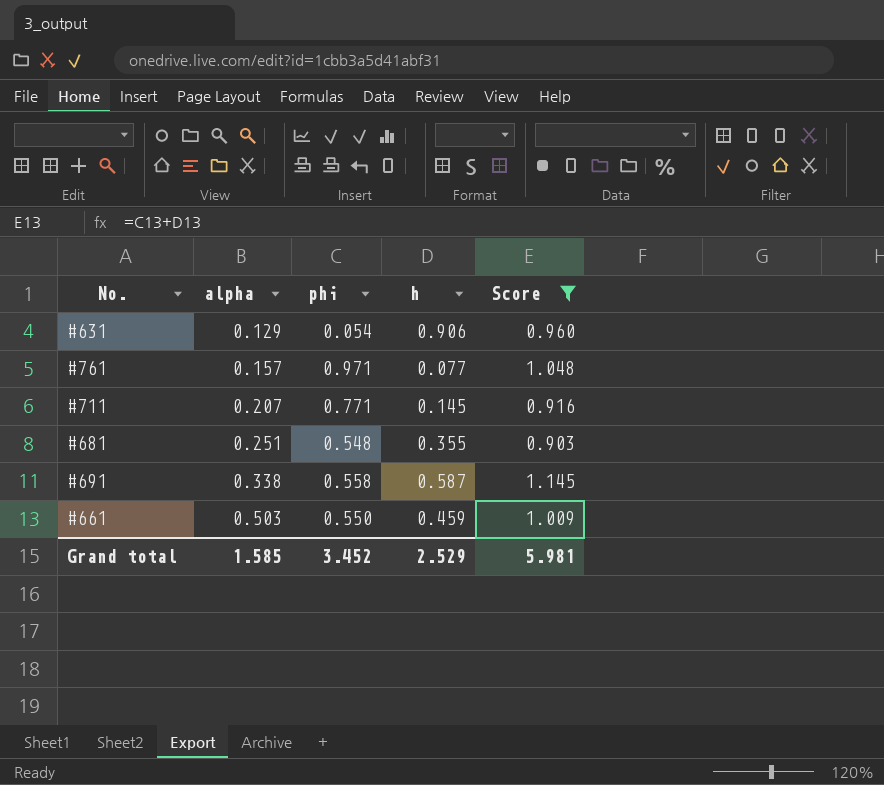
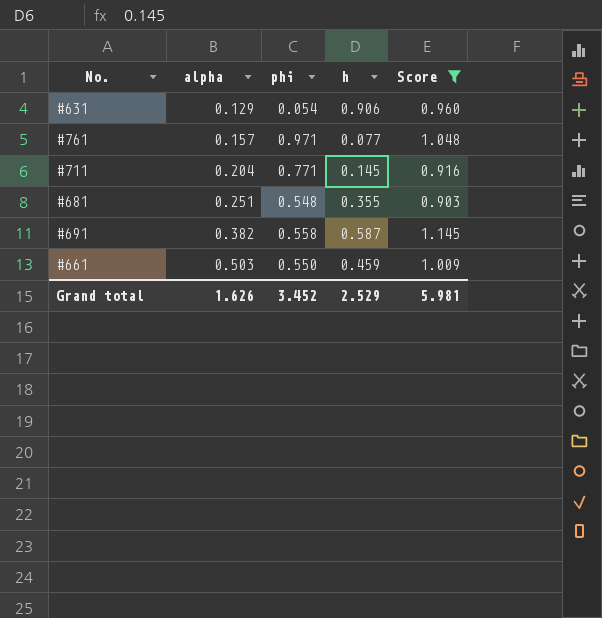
#711 | alpha: 0.207 -> 0.204
#691 | alpha: 0.338 -> 0.382
Grand total | alpha: 1.585 -> 1.626

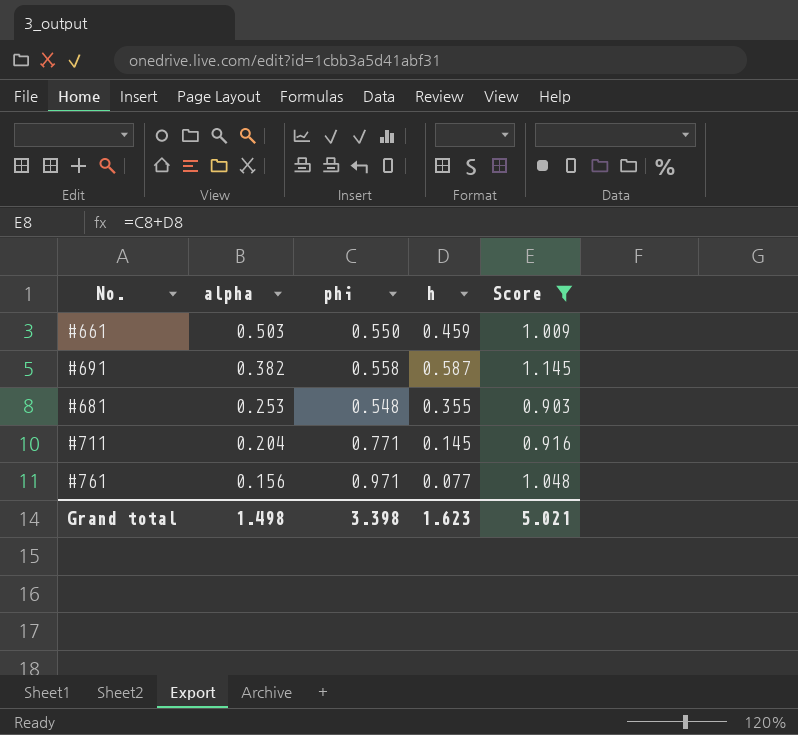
row order: alpha ascending -> alpha descending
row #631: 0.129 | 0.054 | 0.906 | 0.960 -> none
#681 | alpha: 0.251 -> 0.253
#761 | alpha: 0.157 -> 0.156
Grand total | alpha: 1.626 -> 1.498
Grand total | phi: 3.452 -> 3.398
Grand total | h: 2.529 -> 1.623
Grand total | Score: 5.981 -> 5.021

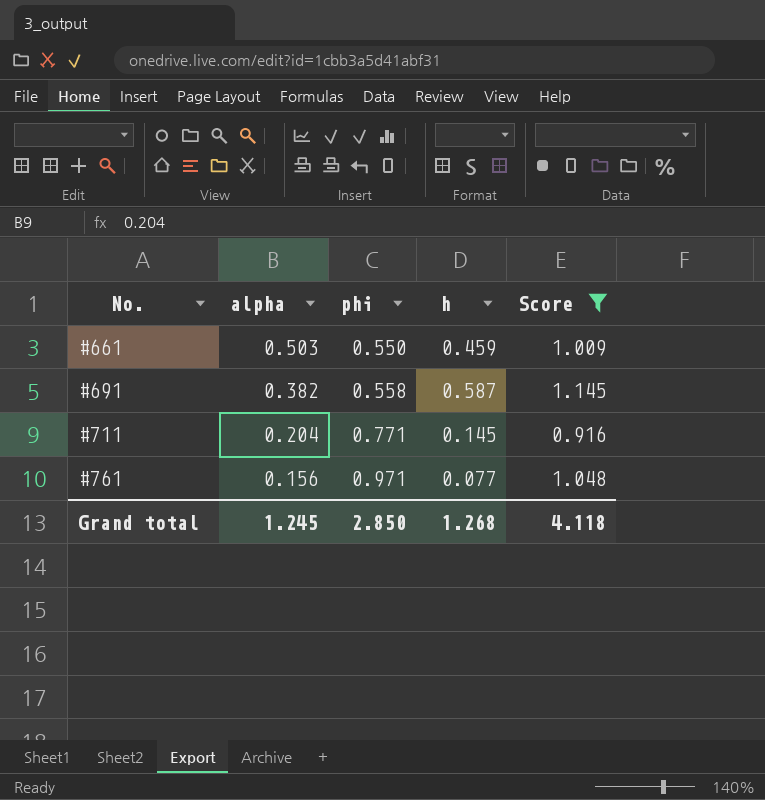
row #681: 0.253 | 0.548 | 0.355 | 0.903 -> none
Grand total | alpha: 1.498 -> 1.245
Grand total | phi: 3.398 -> 2.850
Grand total | h: 1.623 -> 1.268
Grand total | Score: 5.021 -> 4.118

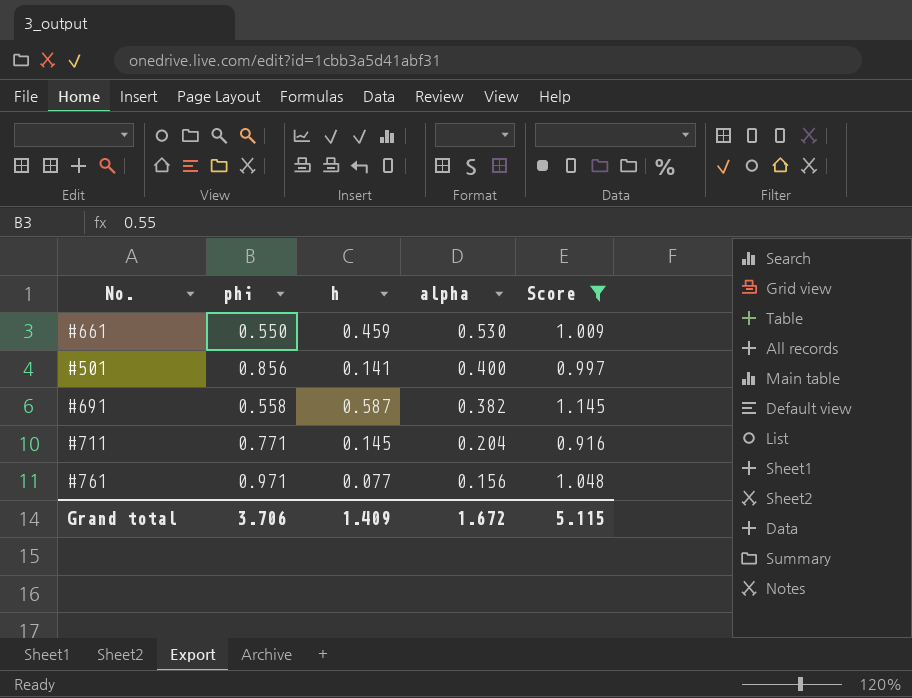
column alpha | position: 2 -> 4
#661 | alpha: 0.503 -> 0.530
row #501: none -> 0.856 | 0.141 | 0.400 | 0.997
Grand total | phi: 2.850 -> 3.706
Grand total | h: 1.268 -> 1.409
Grand total | alpha: 1.245 -> 1.672
Grand total | Score: 4.118 -> 5.115

